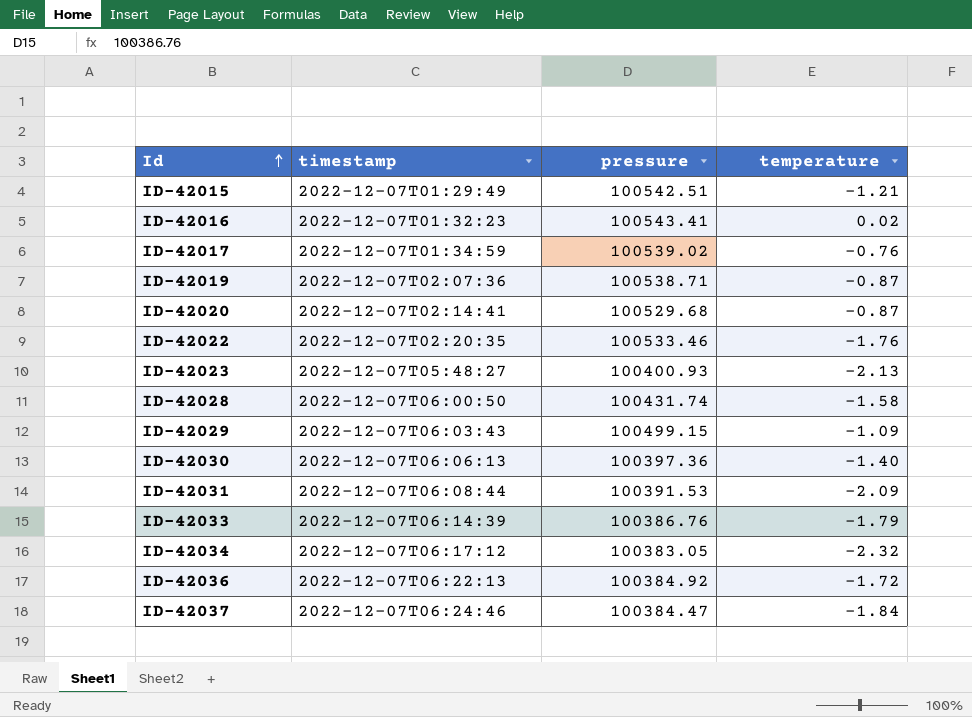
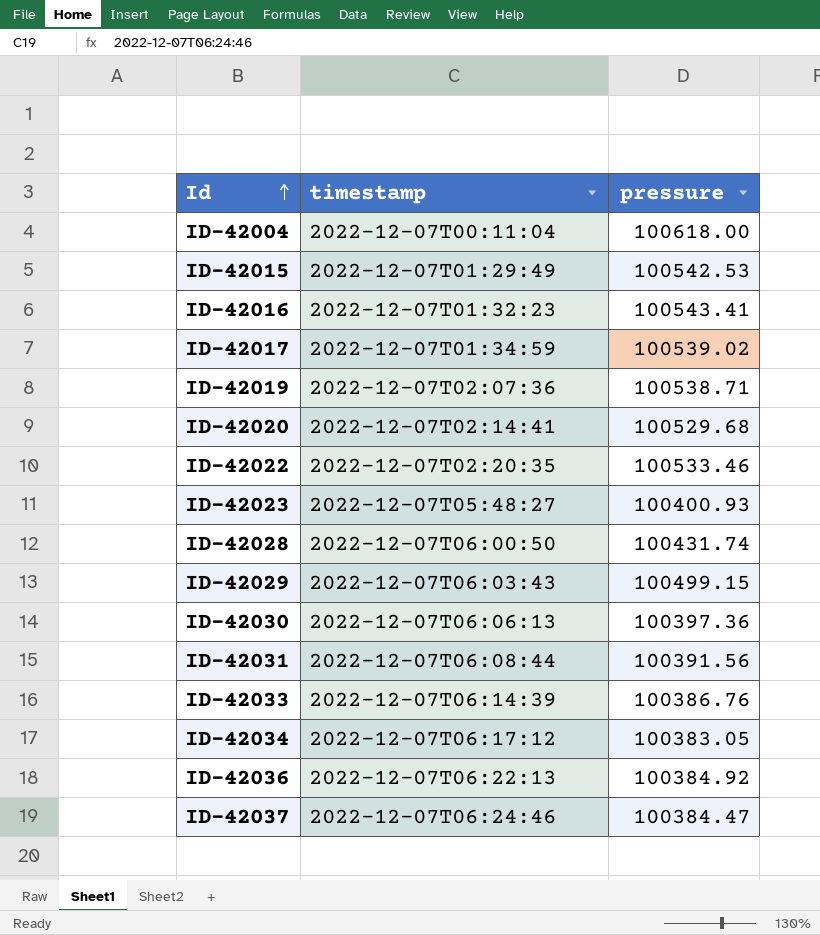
column temperature | position: 4 -> none
row ID-42004: none -> 2022-12-07T00:11:04 | 100618.00
ID-42015 | pressure: 100542.51 -> 100542.53
ID-42031 | pressure: 100391.53 -> 100391.56

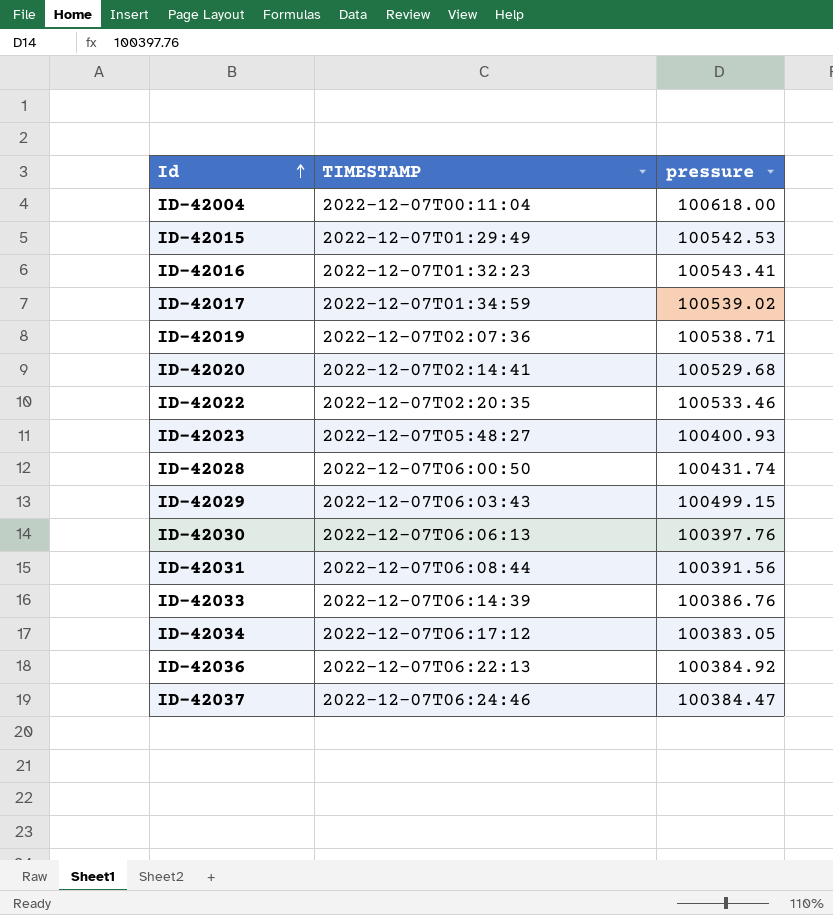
column name: timestamp -> TIMESTAMP
ID-42030 | pressure: 100397.36 -> 100397.76

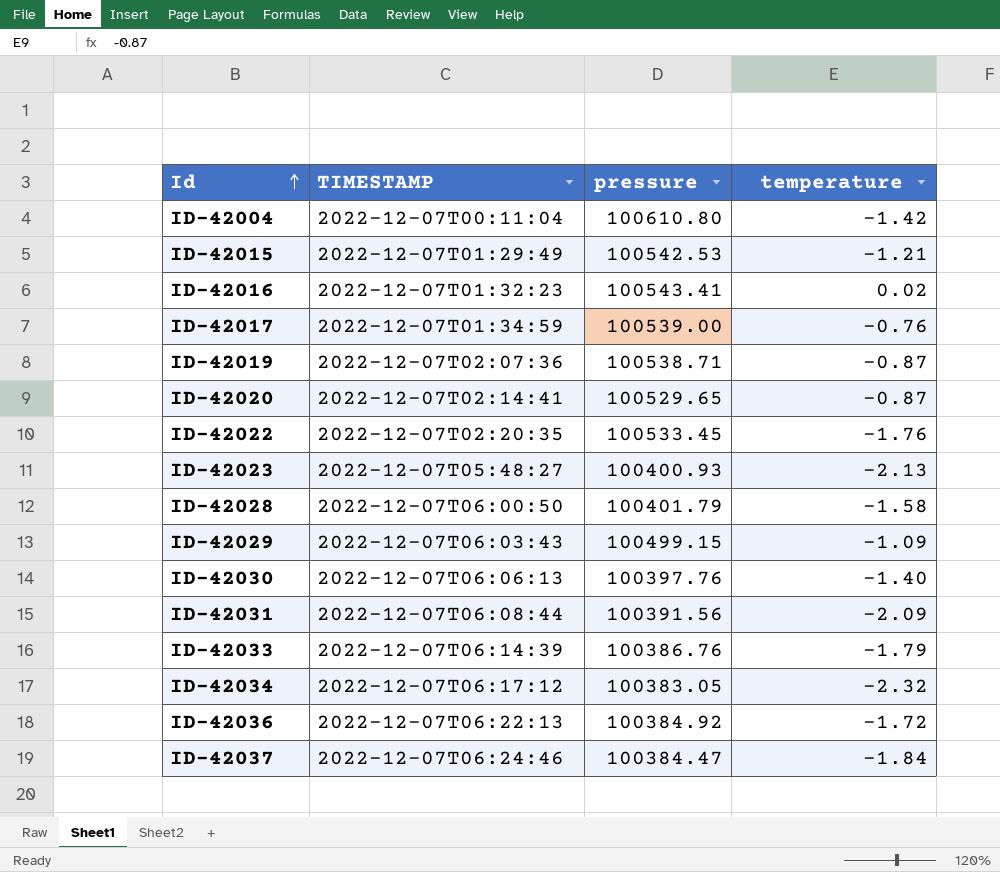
column temperature | position: none -> 4
ID-42004 | pressure: 100618.00 -> 100610.80
ID-42017 | pressure: 100539.02 -> 100539.00
ID-42020 | pressure: 100529.68 -> 100529.65
ID-42022 | pressure: 100533.46 -> 100533.45
ID-42028 | pressure: 100431.74 -> 100401.79

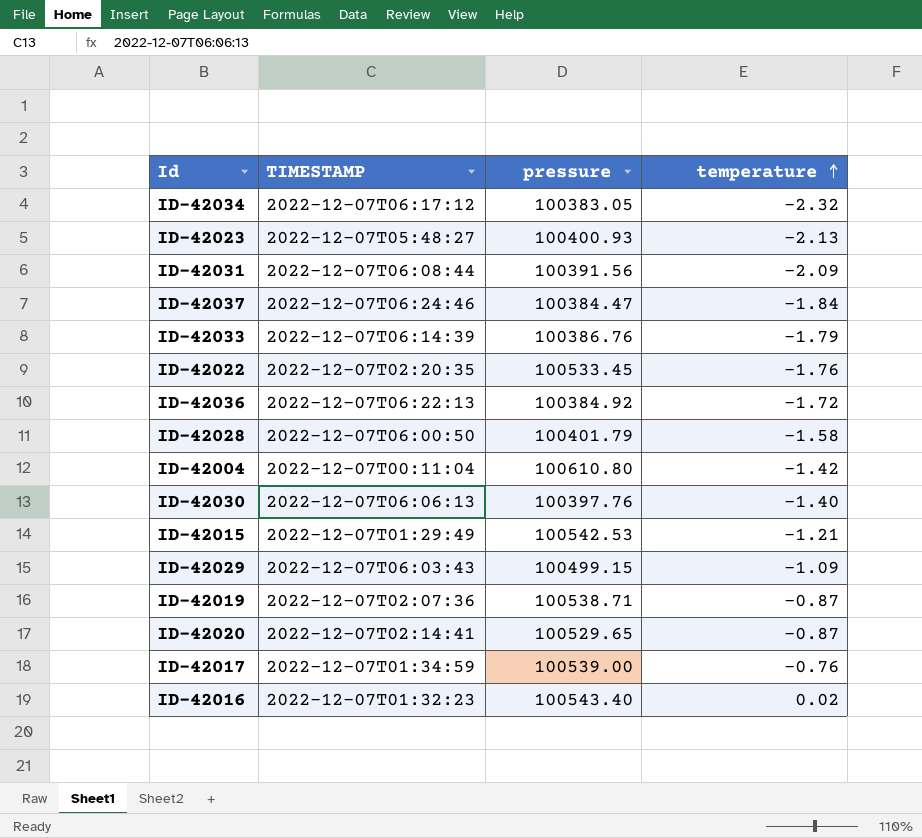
row order: Id ascending -> temperature ascending
ID-42016 | pressure: 100543.41 -> 100543.40

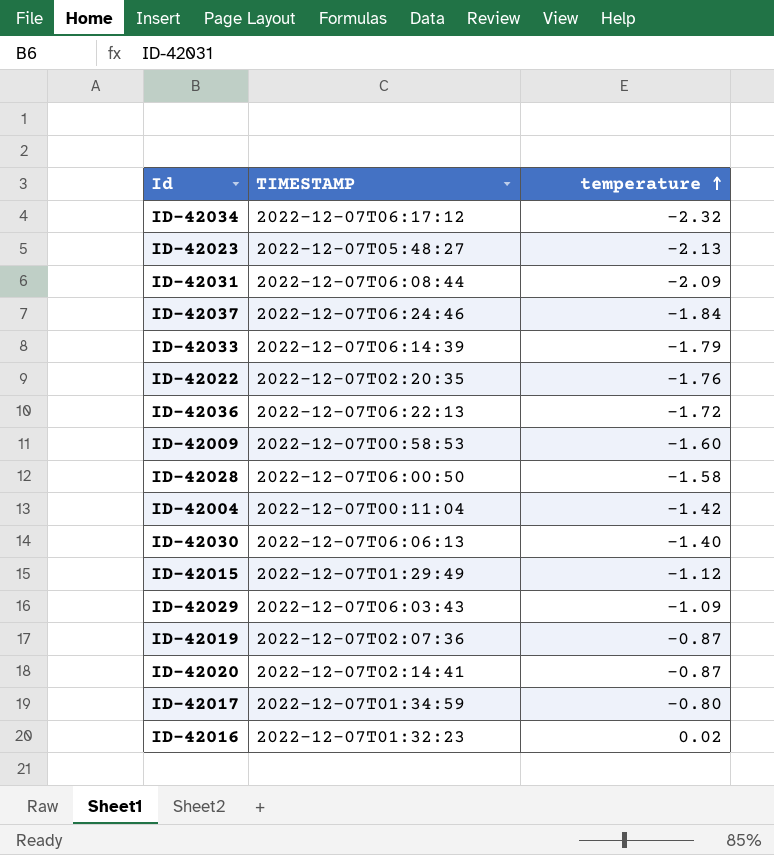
column pressure | position: 3 -> none
row ID-42009: none -> 2022-12-07T00:58:53 | -1.60
ID-42015 | temperature: -1.21 -> -1.12
ID-42017 | temperature: -0.76 -> -0.80

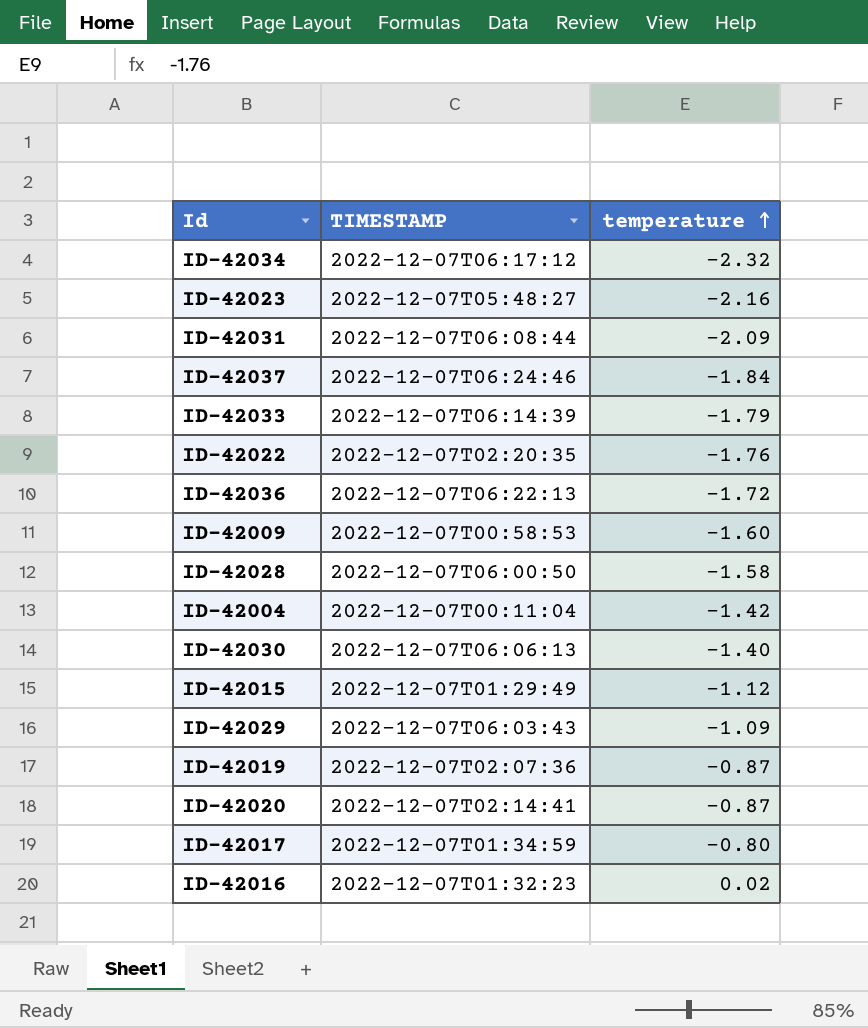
ID-42023 | temperature: -2.13 -> -2.16

